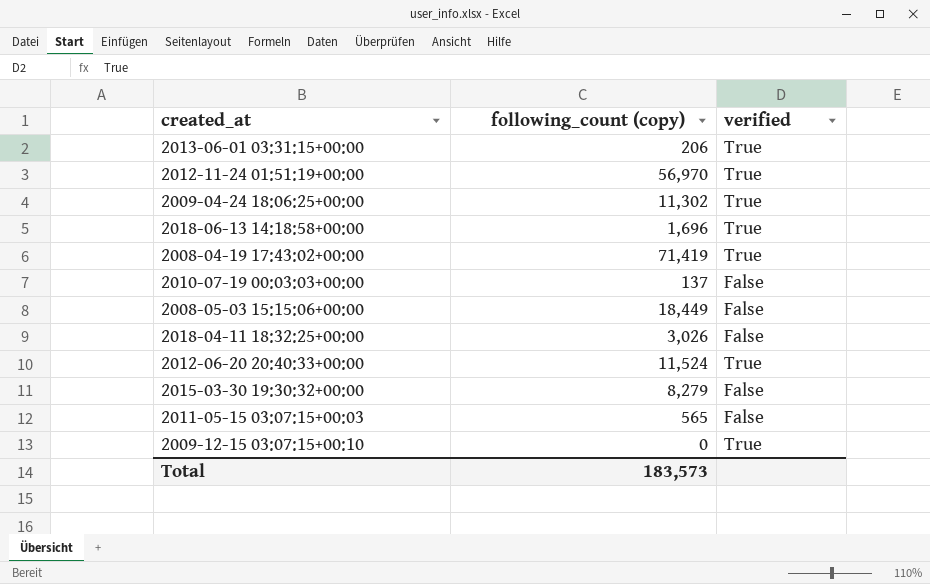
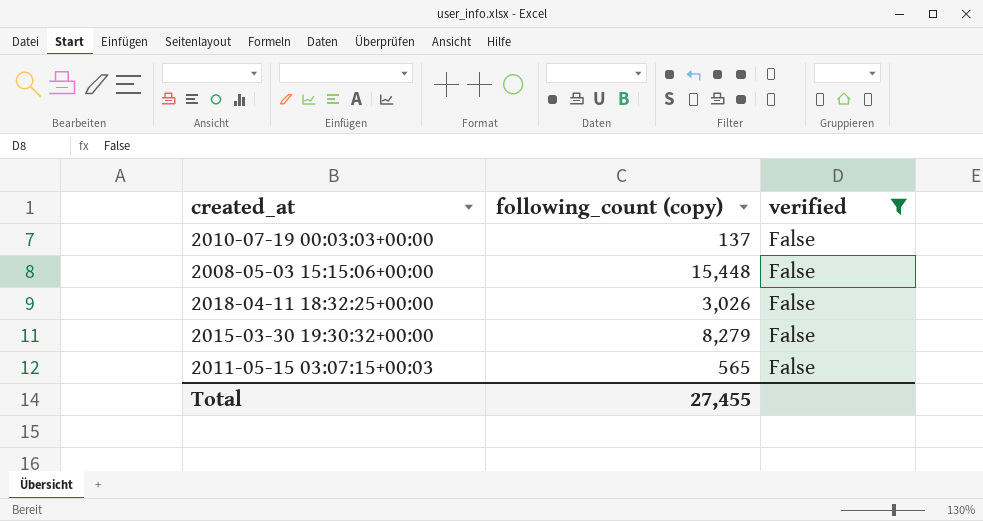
filter: none -> verified = False
2008-05-03 15:15:06+00:00 | following_count (copy): 18,449 -> 15,448
Total | following_count (copy): 183,573 -> 27,455

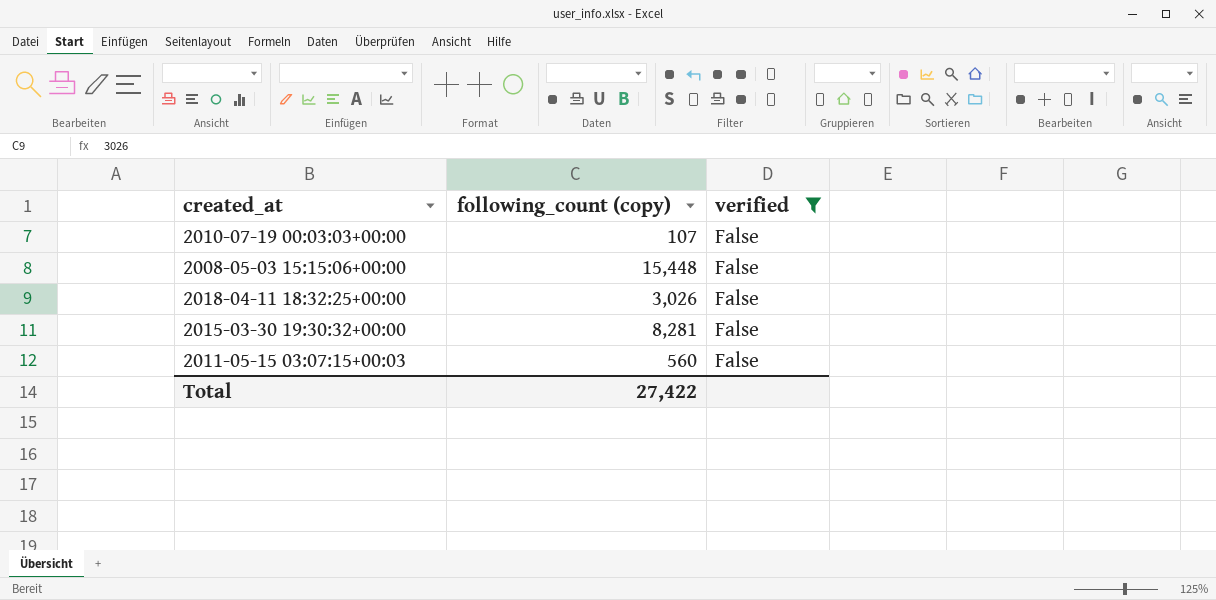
2010-07-19 00:03:03+00:00 | following_count (copy): 137 -> 107
2015-03-30 19:30:32+00:00 | following_count (copy): 8,279 -> 8,281
2011-05-15 03:07:15+00:03 | following_count (copy): 565 -> 560
Total | following_count (copy): 27,455 -> 27,422

